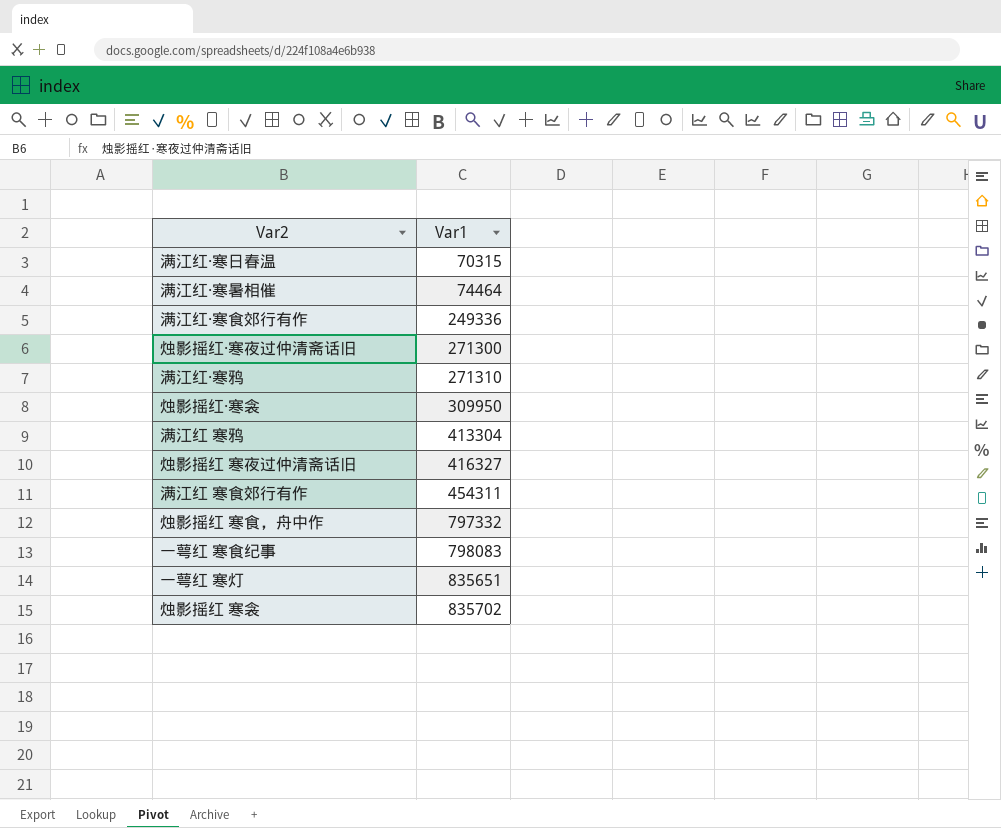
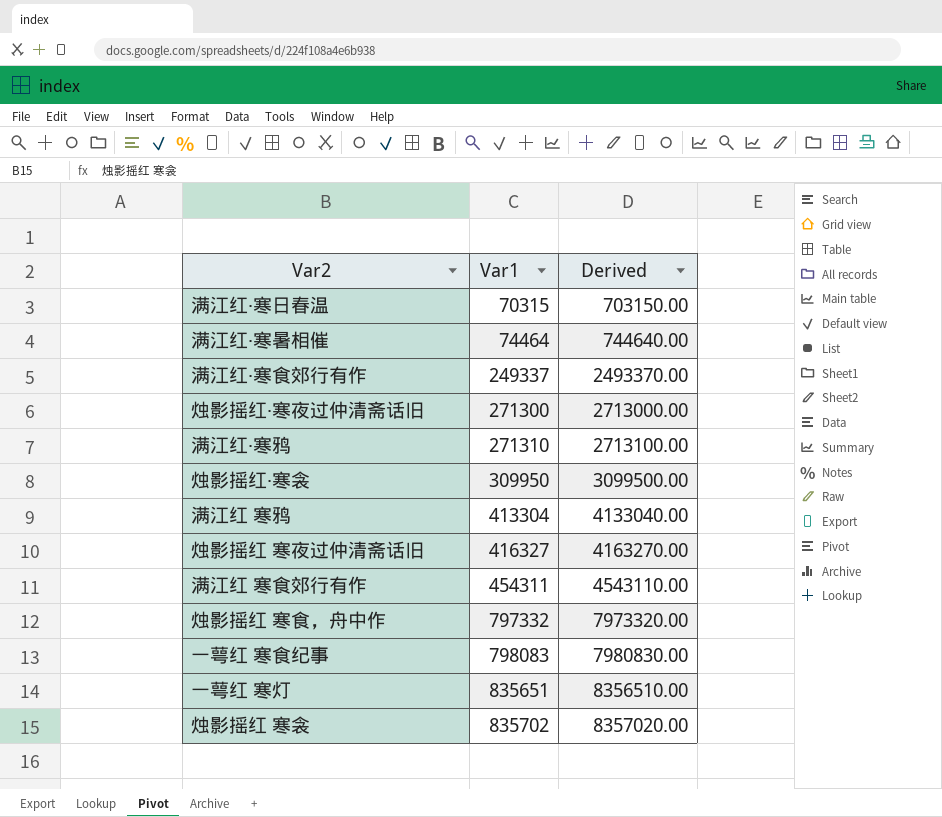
column Derived | formula: none -> [Var1] * 10
满江红·寒食郊行有作 | Var1: 249336 -> 249337

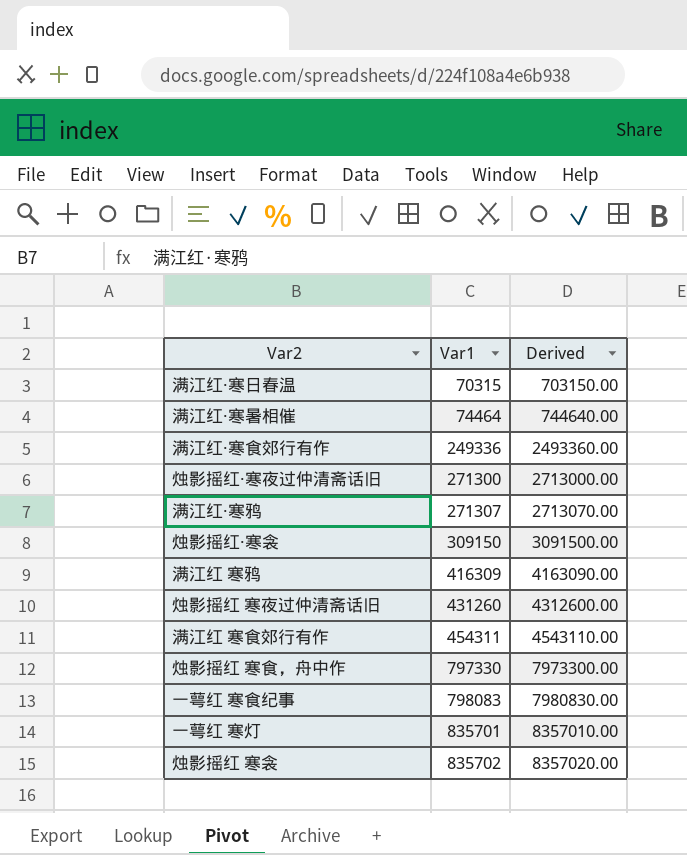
满江红·寒食郊行有作 | Var1: 249337 -> 249336
满江红·寒食郊行有作 | Derived: 2493370.00 -> 2493360.00
满江红·寒鸦 | Var1: 271310 -> 271307
满江红·寒鸦 | Derived: 2713100.00 -> 2713070.00
烛影摇红·寒衾 | Var1: 309950 -> 309150
烛影摇红·寒衾 | Derived: 3099500.00 -> 3091500.00
满江红 寒鸦 | Var1: 413304 -> 416309
满江红 寒鸦 | Derived: 4133040.00 -> 4163090.00
烛影摇红 寒夜过仲清斋话旧 | Var1: 416327 -> 431260
烛影摇红 寒夜过仲清斋话旧 | Derived: 4163270.00 -> 4312600.00
烛影摇红 寒食，舟中作 | Var1: 797332 -> 797330
烛影摇红 寒食，舟中作 | Derived: 7973320.00 -> 7973300.00
一萼红 寒灯 | Var1: 835651 -> 835701
一萼红 寒灯 | Derived: 8356510.00 -> 8357010.00

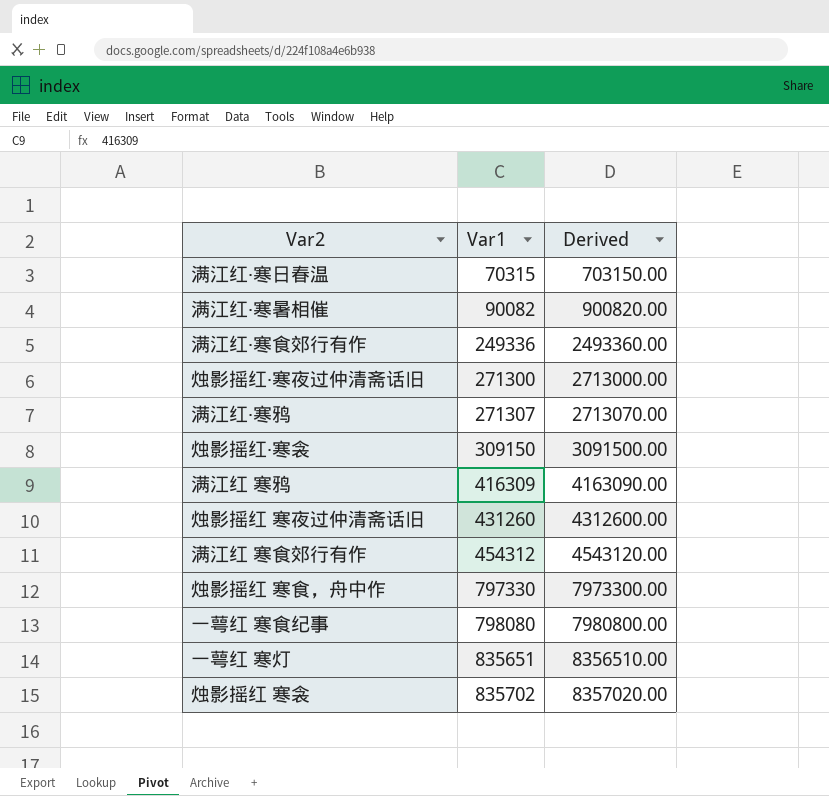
满江红·寒暑相催 | Var1: 74464 -> 90082
满江红·寒暑相催 | Derived: 744640.00 -> 900820.00
满江红 寒食郊行有作 | Var1: 454311 -> 454312
满江红 寒食郊行有作 | Derived: 4543110.00 -> 4543120.00
一萼红 寒食纪事 | Var1: 798083 -> 798080
一萼红 寒食纪事 | Derived: 7980830.00 -> 7980800.00
一萼红 寒灯 | Var1: 835701 -> 835651
一萼红 寒灯 | Derived: 8357010.00 -> 8356510.00

